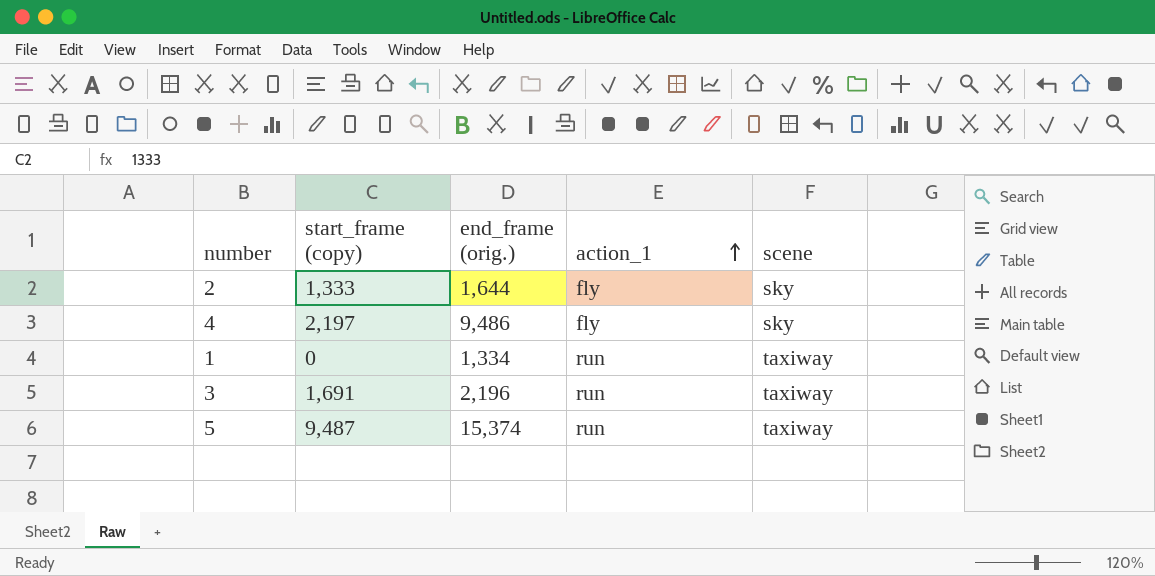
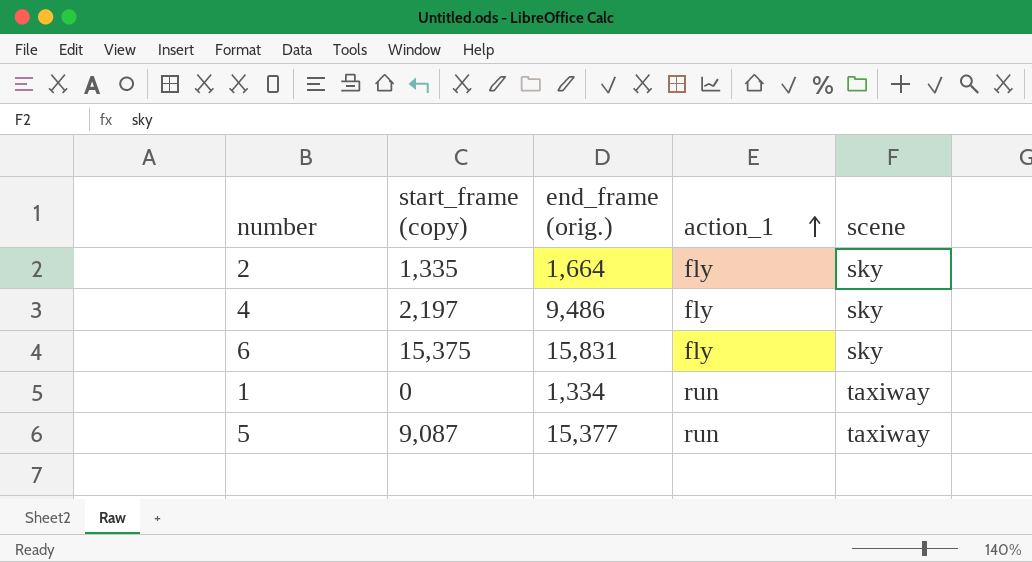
row 3: 1,691 | 2,196 | run | taxiway -> none
2 | start_frame (copy): 1,333 -> 1,335
2 | end_frame (orig.): 1,644 -> 1,664
row 6: none -> 15,375 | 15,831 | fly | sky
5 | start_frame (copy): 9,487 -> 9,087
5 | end_frame (orig.): 15,374 -> 15,377

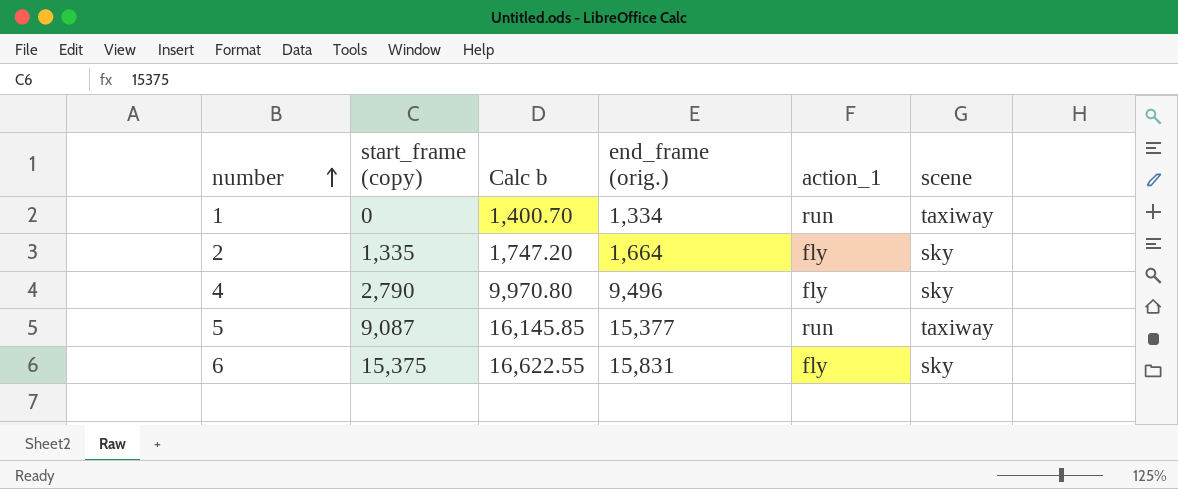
row order: action_1 ascending -> number ascending
column Calc b | formula: none -> [end_frame (orig.)] * 1.05
4 | start_frame (copy): 2,197 -> 2,790
4 | end_frame (orig.): 9,486 -> 9,496

